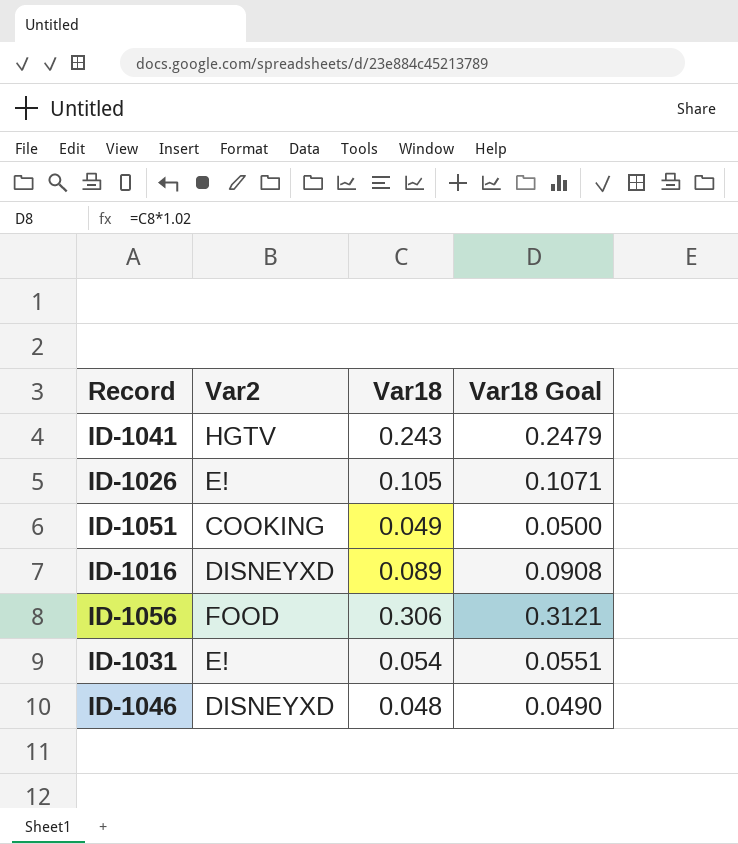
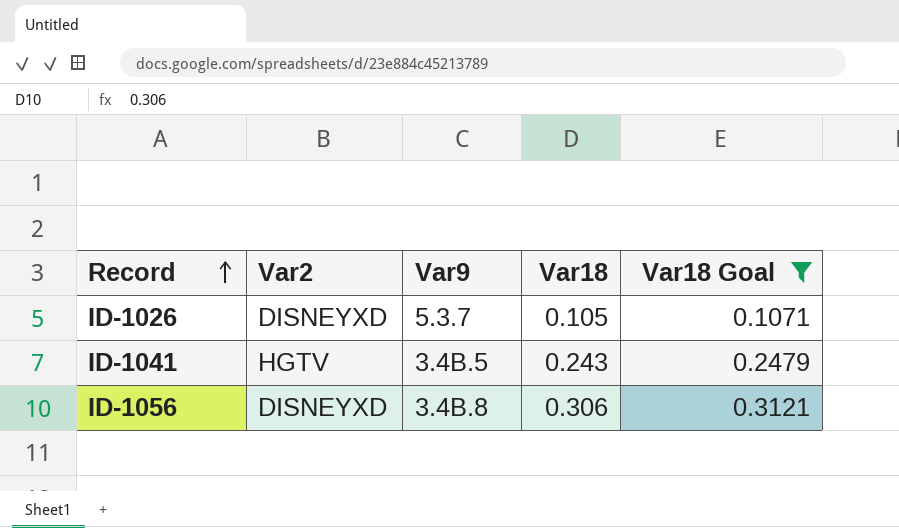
filter: none -> Var18 Goal >= 0.1071
row order: none -> Record ascending
column Var9 | position: none -> 3
ID-1026 | Var2: E! -> DISNEYXD
ID-1056 | Var2: FOOD -> DISNEYXD

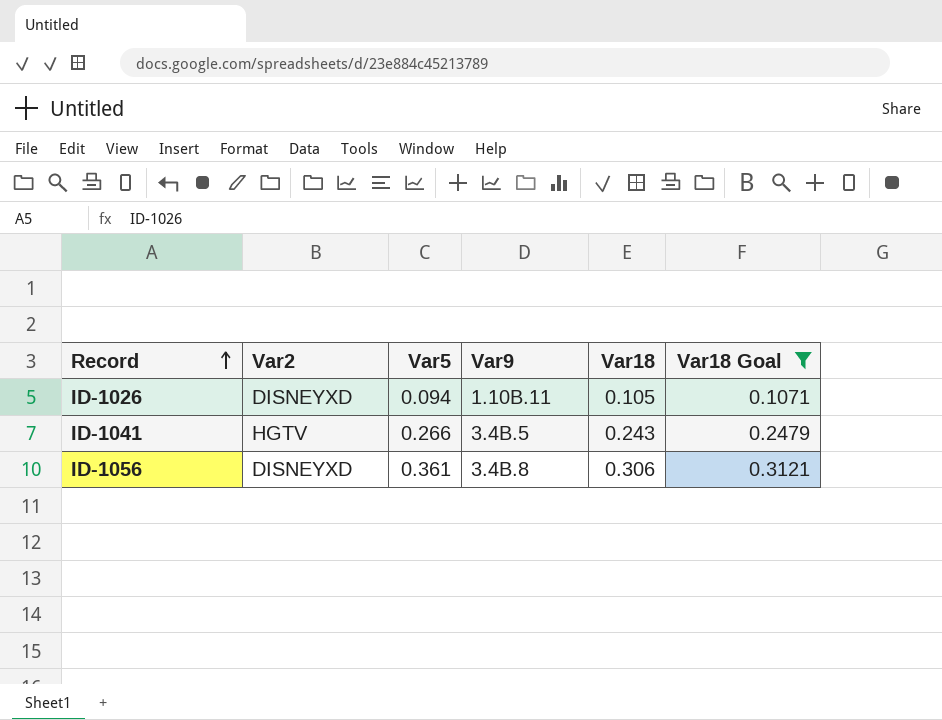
column Var5 | position: none -> 3
ID-1026 | Var9: 5.3.7 -> 1.10B.11

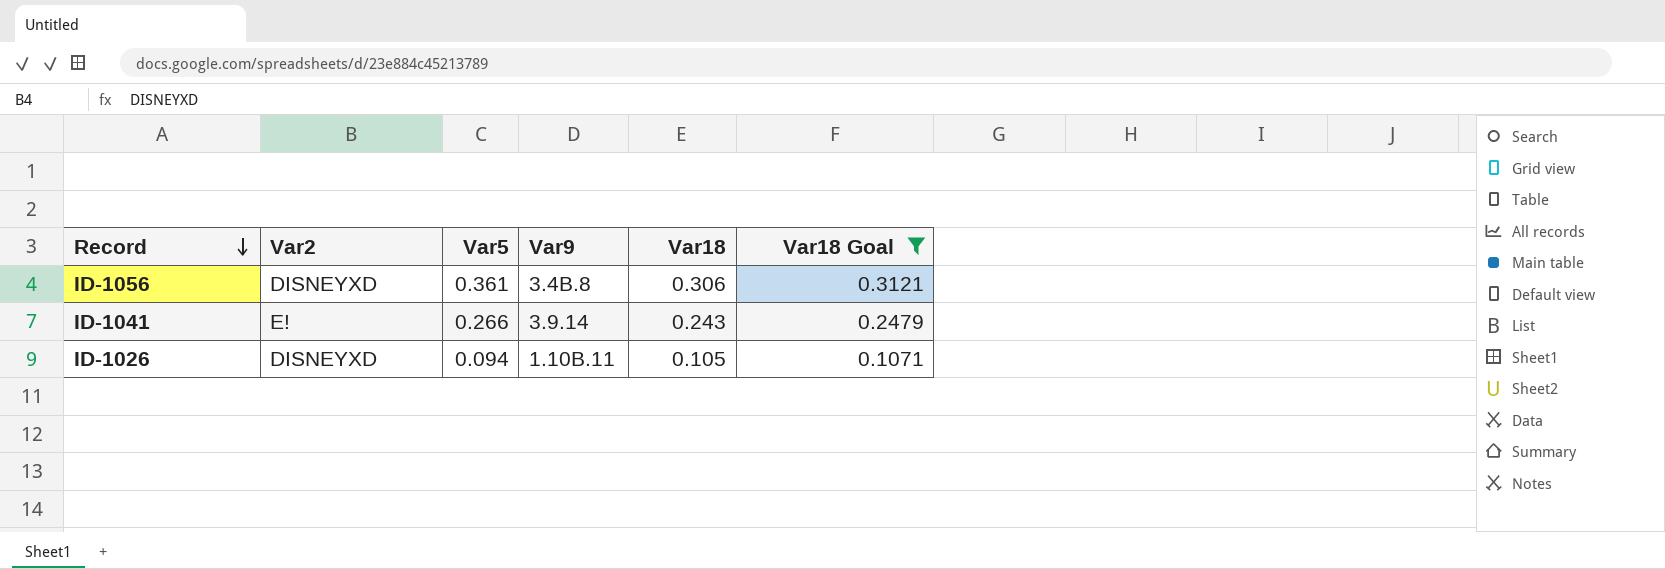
row order: Record ascending -> Record descending
ID-1041 | Var2: HGTV -> E!
ID-1041 | Var9: 3.4B.5 -> 3.9.14

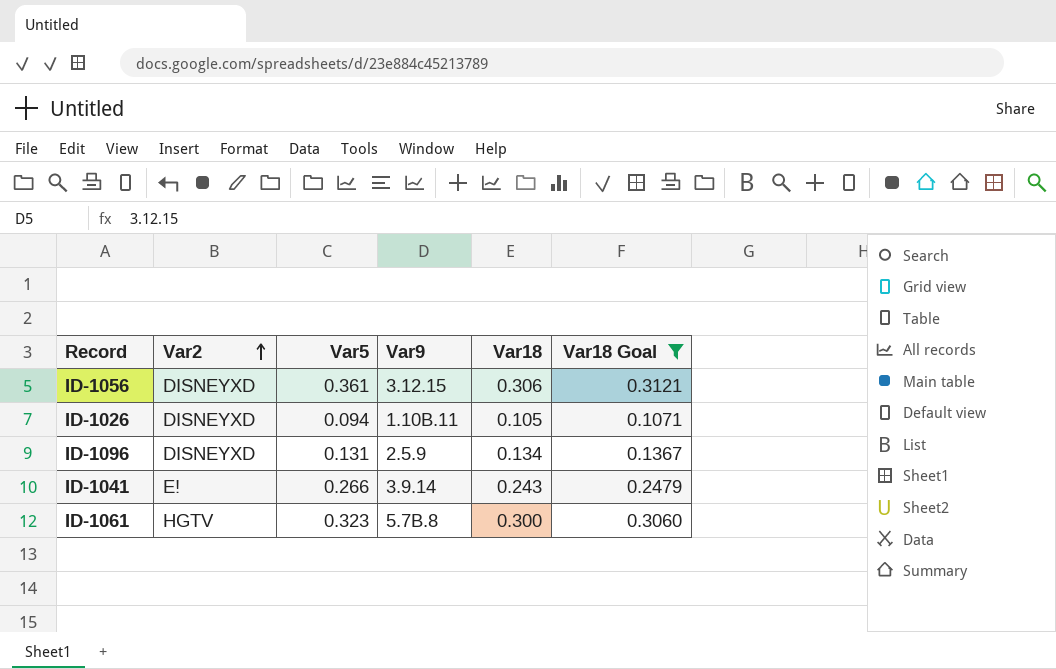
row order: Record descending -> Var2 ascending
ID-1056 | Var9: 3.4B.8 -> 3.12.15
row ID-1096: none -> DISNEYXD | 0.131 | 2.5.9 | 0.134 | 0.1367
row ID-1061: none -> HGTV | 0.323 | 5.7B.8 | 0.300 | 0.3060

